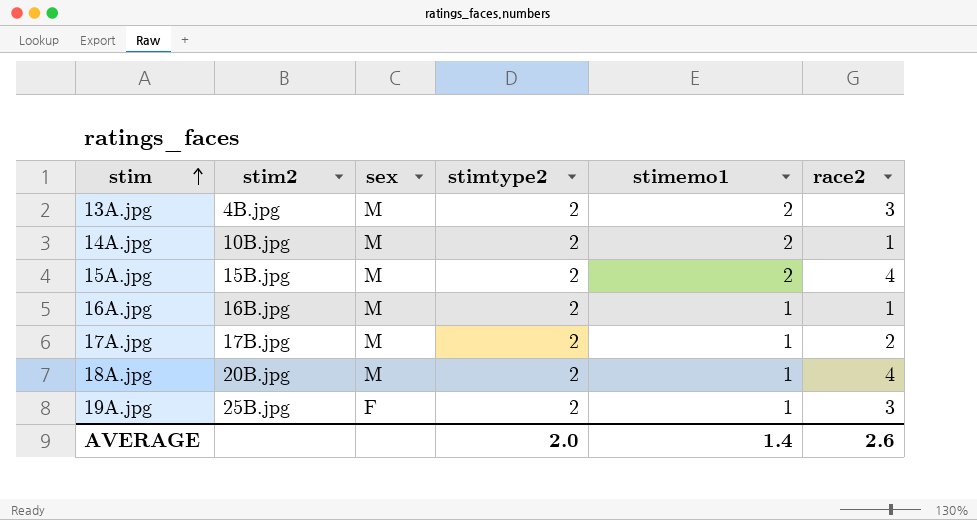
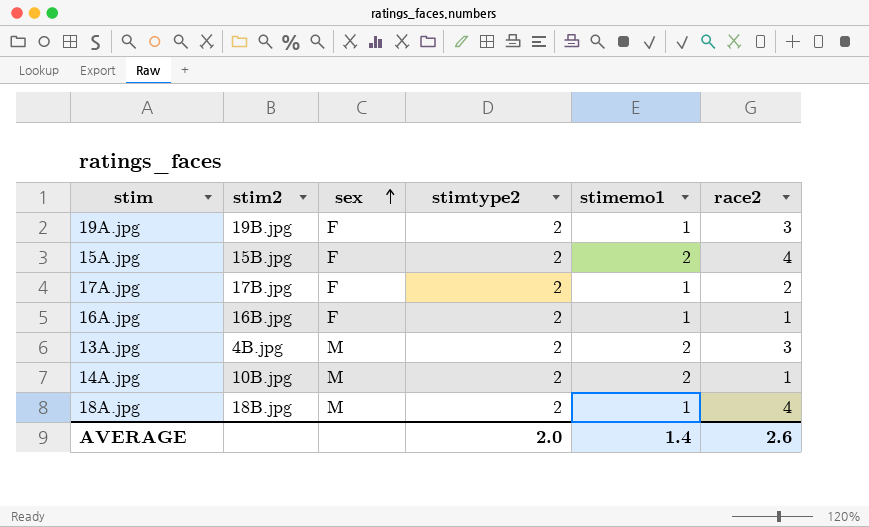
row order: stim ascending -> sex ascending
19A.jpg | stim2: 25B.jpg -> 19B.jpg
15A.jpg | sex: M -> F
17A.jpg | sex: M -> F
16A.jpg | sex: M -> F
18A.jpg | stim2: 20B.jpg -> 18B.jpg

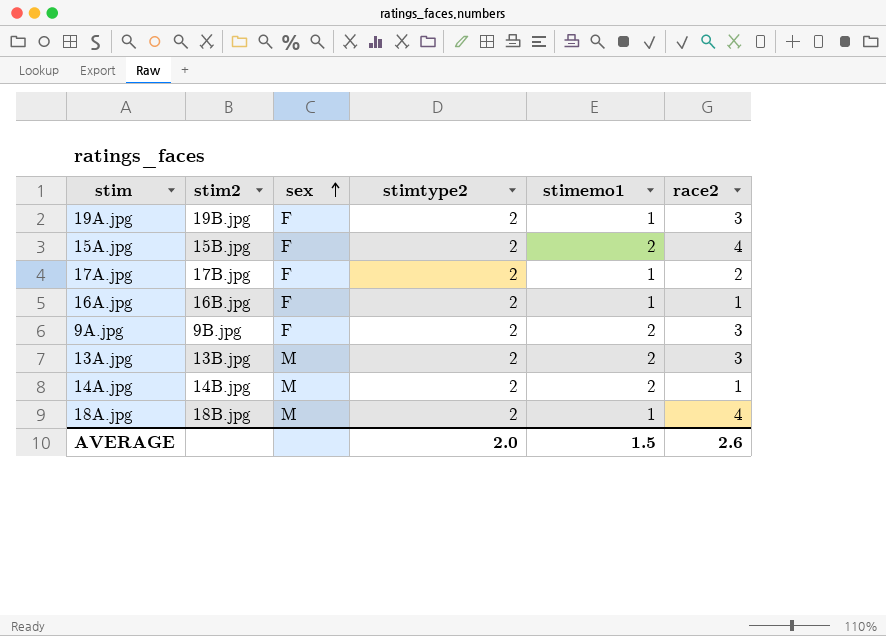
row 9A.jpg: none -> 9B.jpg | F | 2 | 2 | 3
13A.jpg | stim2: 4B.jpg -> 13B.jpg
14A.jpg | stim2: 10B.jpg -> 14B.jpg
AVERAGE | stimemo1: 1.4 -> 1.5

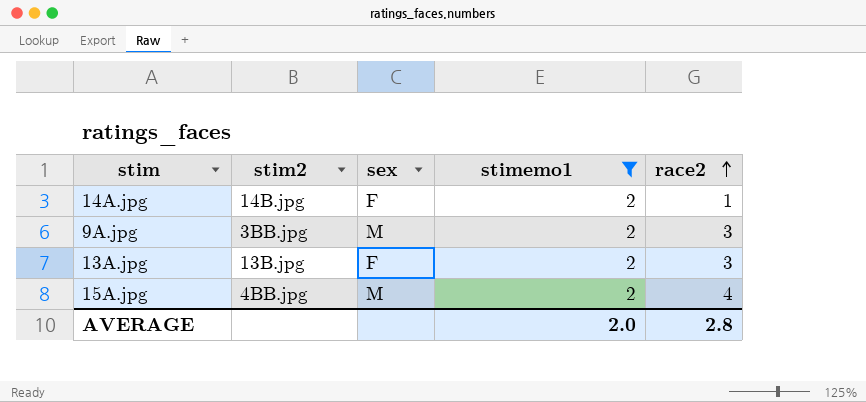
filter: none -> stimemo1 = 2
row order: sex ascending -> race2 ascending
column stimtype2 | position: 4 -> none
14A.jpg | sex: M -> F
9A.jpg | stim2: 9B.jpg -> 3BB.jpg
9A.jpg | sex: F -> M
13A.jpg | sex: M -> F
15A.jpg | stim2: 15B.jpg -> 4BB.jpg
15A.jpg | sex: F -> M
AVERAGE | stimemo1: 1.5 -> 2.0
AVERAGE | race2: 2.6 -> 2.8

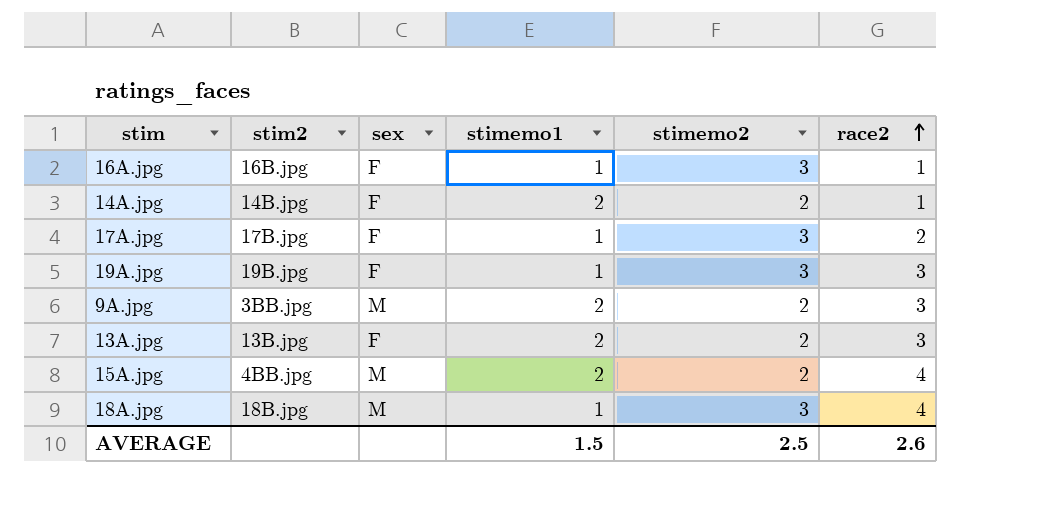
filter: stimemo1 = 2 -> none
column stimemo2 | position: none -> 5
AVERAGE | stimemo1: 2.0 -> 1.5
AVERAGE | race2: 2.8 -> 2.6

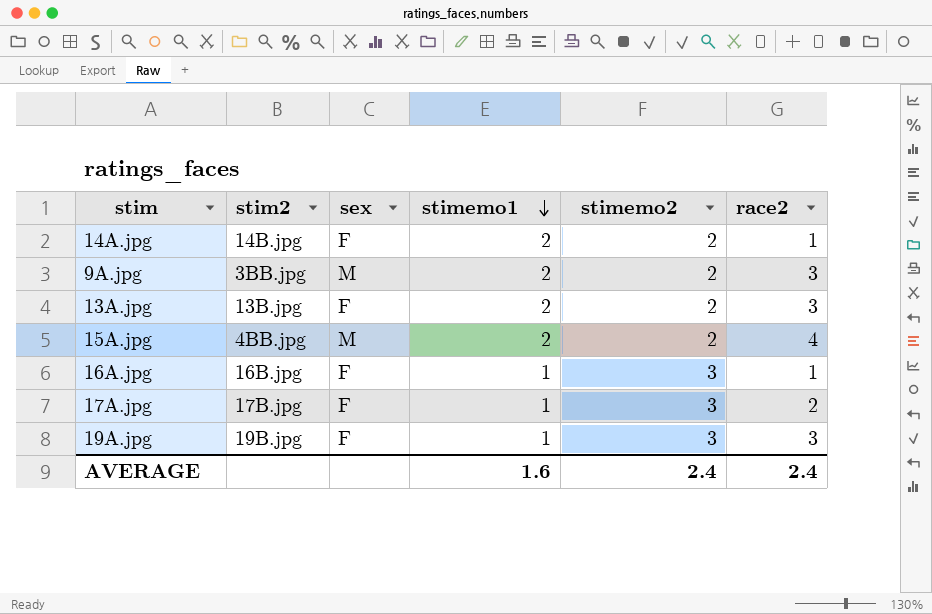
row order: race2 ascending -> stimemo1 descending
row 18A.jpg: 18B.jpg | M | 1 | 3 | 4 -> none
AVERAGE | stimemo1: 1.5 -> 1.6
AVERAGE | stimemo2: 2.5 -> 2.4
AVERAGE | race2: 2.6 -> 2.4

